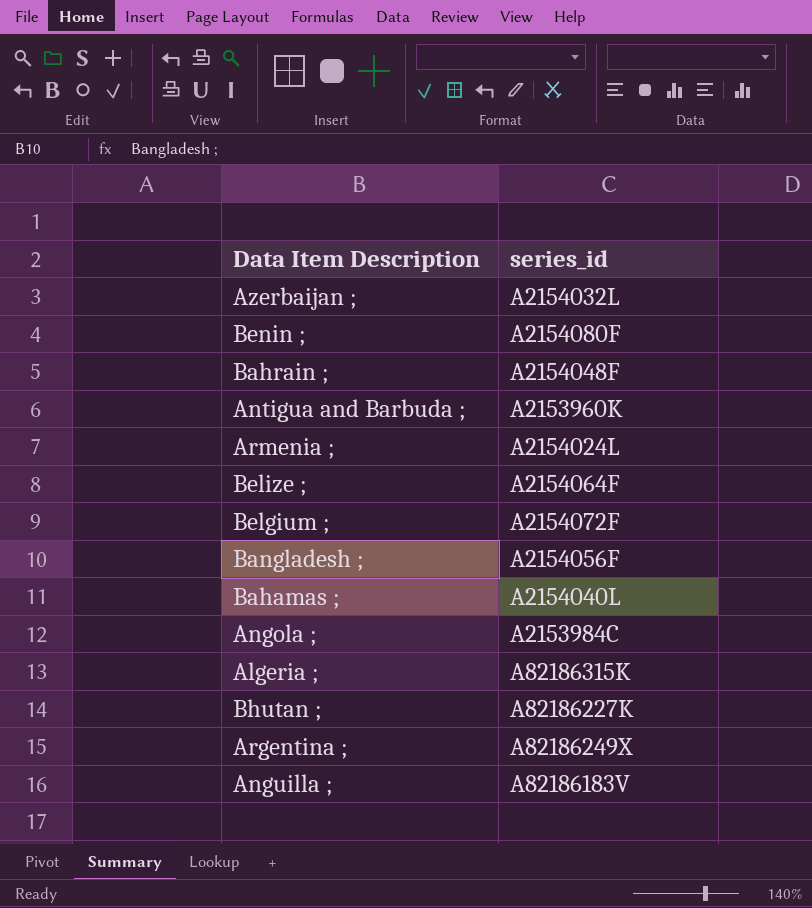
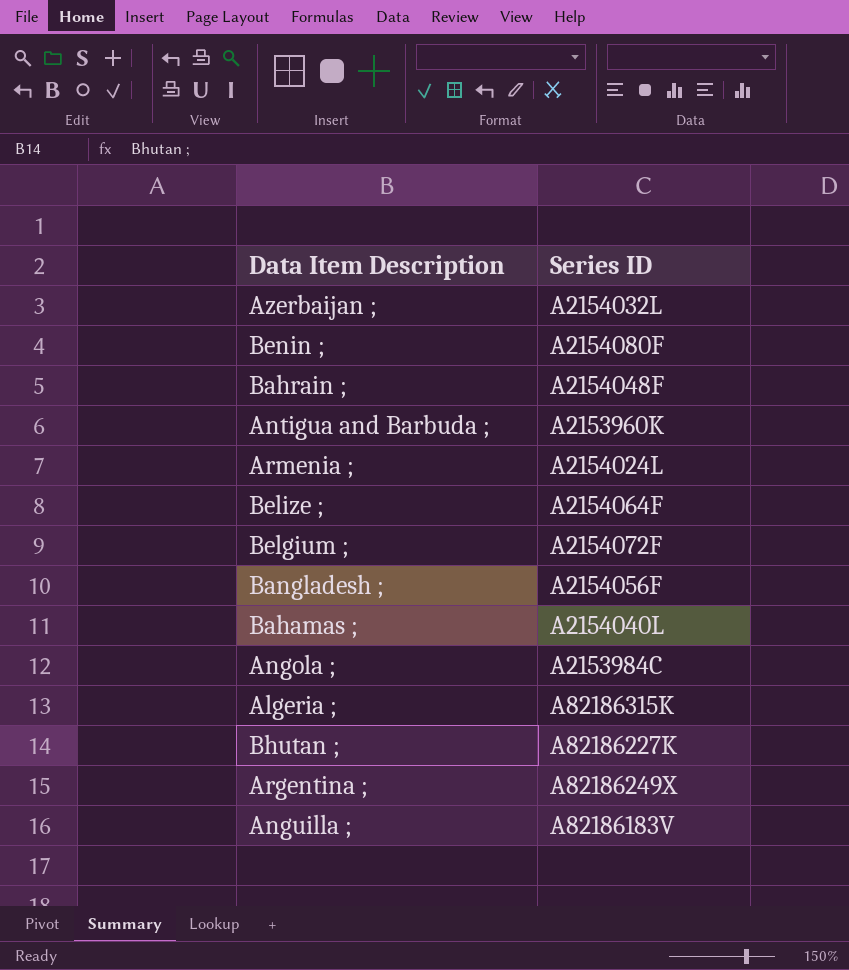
column name: series_id -> Series ID

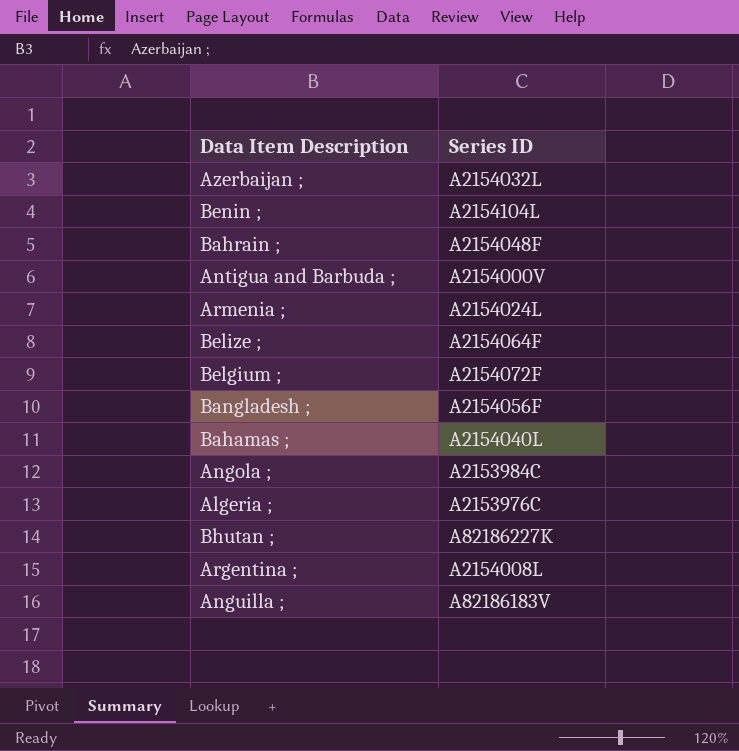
Benin ; | Series ID: A2154080F -> A2154104L
Antigua and Barbuda ; | Series ID: A2153960K -> A2154000V
Algeria ; | Series ID: A82186315K -> A2153976C
Argentina ; | Series ID: A82186249X -> A2154008L

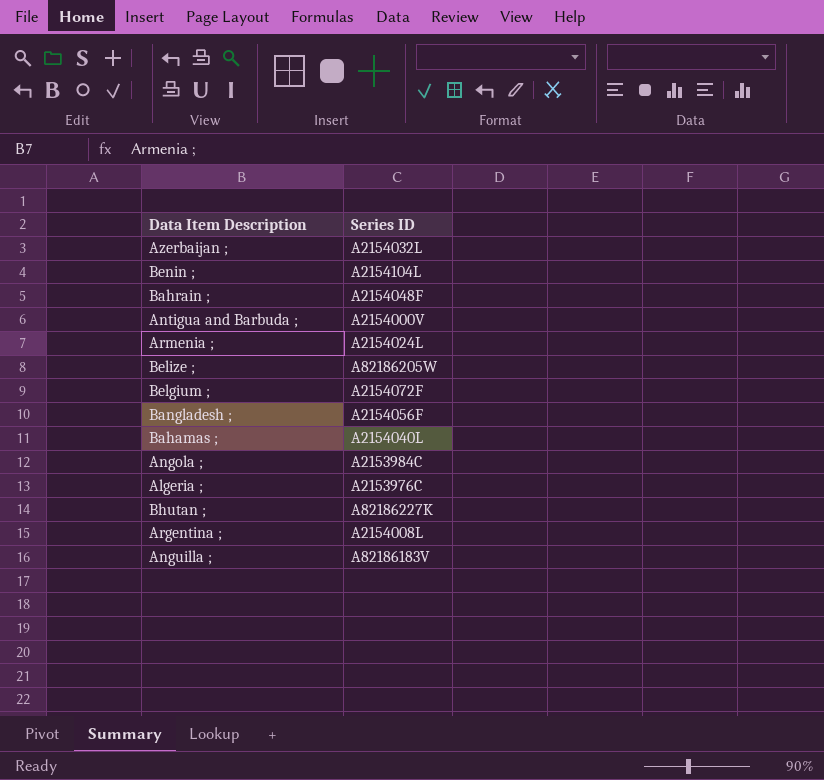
Belize ; | Series ID: A2154064F -> A82186205W

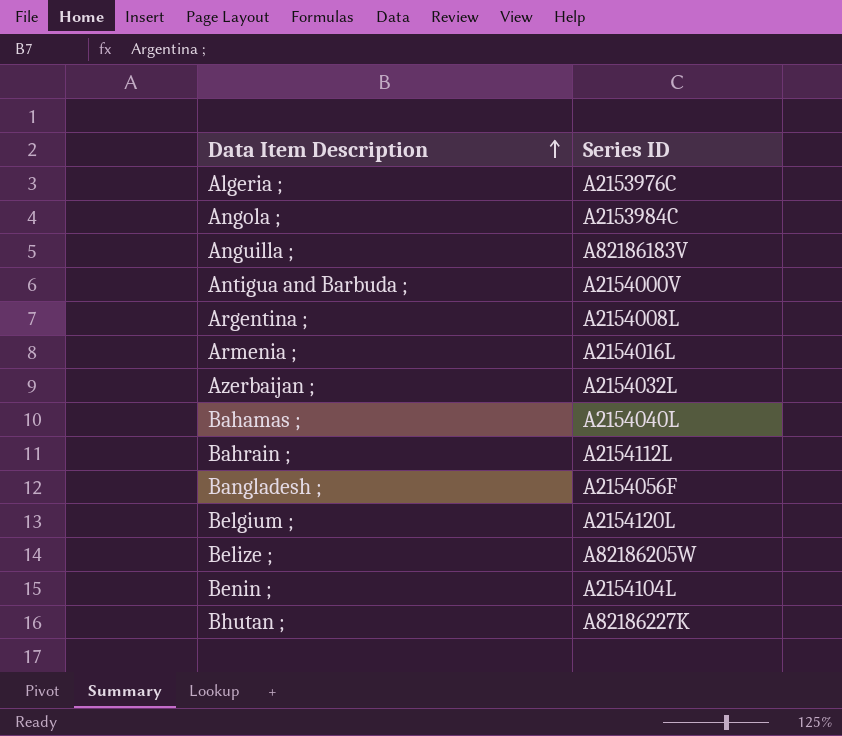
row order: none -> Data Item Description ascending
Armenia ; | Series ID: A2154024L -> A2154016L
Bahrain ; | Series ID: A2154048F -> A2154112L
Belgium ; | Series ID: A2154072F -> A2154120L

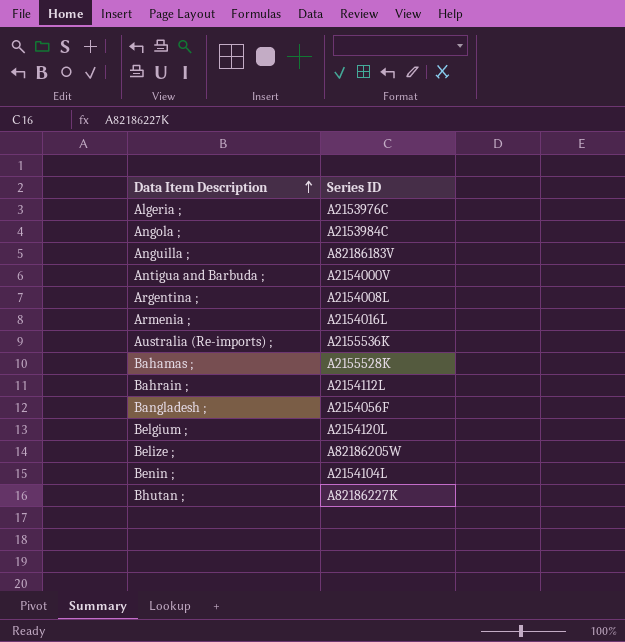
row Azerbaijan ;: A2154032L -> none
row Australia (Re-imports) ;: none -> A2155536K
Bahamas ; | Series ID: A2154040L -> A2155528K

